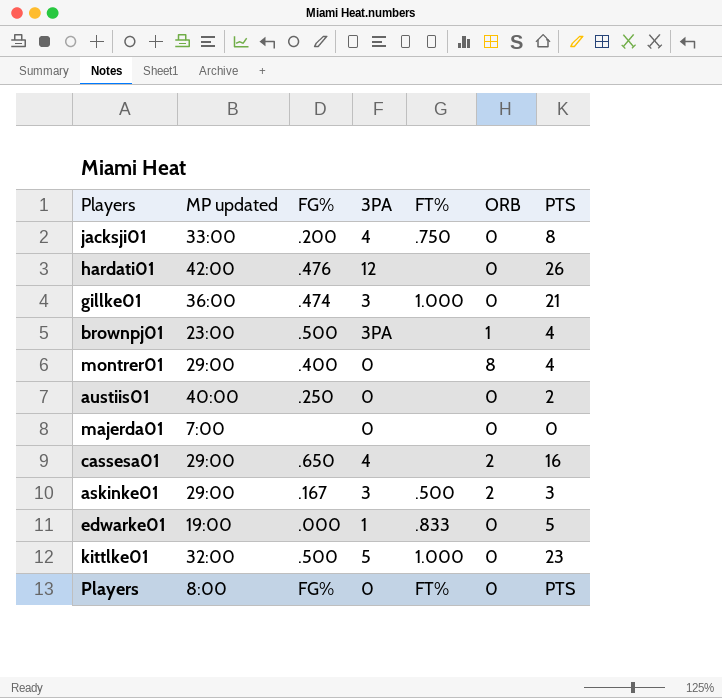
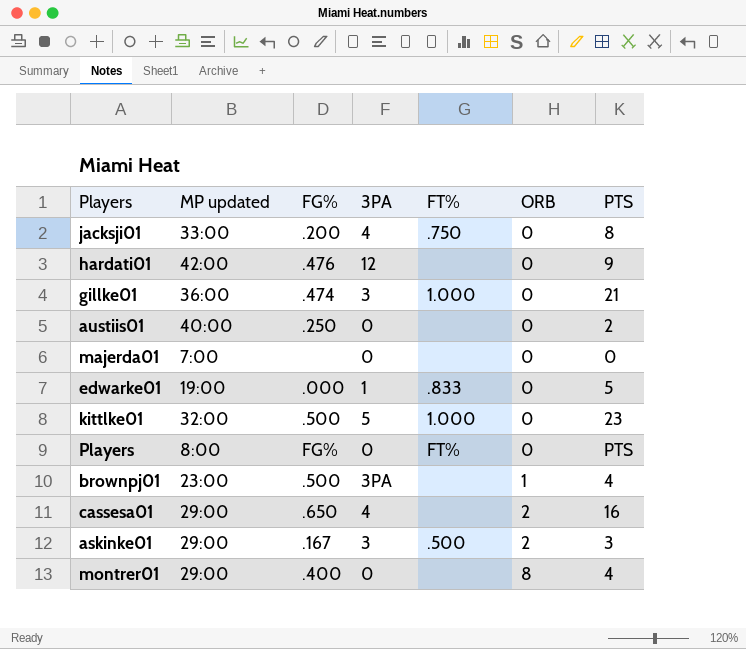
row order: none -> ORB ascending
hardati01 | PTS: 26 -> 9

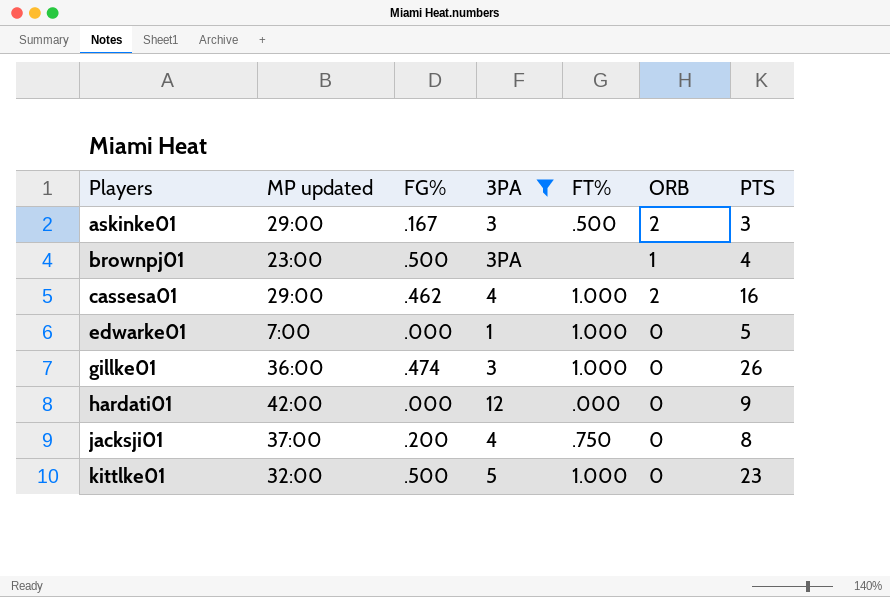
filter: none -> 3PA != 0
row order: ORB ascending -> Players ascending
cassesa01 | FG%: .650 -> .462
cassesa01 | FT%: none -> 1.000
edwarke01 | MP updated: 19:00 -> 7:00
edwarke01 | FT%: .833 -> 1.000
gillke01 | PTS: 21 -> 26
hardati01 | FG%: .476 -> .000
hardati01 | FT%: none -> .000
jacksji01 | MP updated: 33:00 -> 37:00

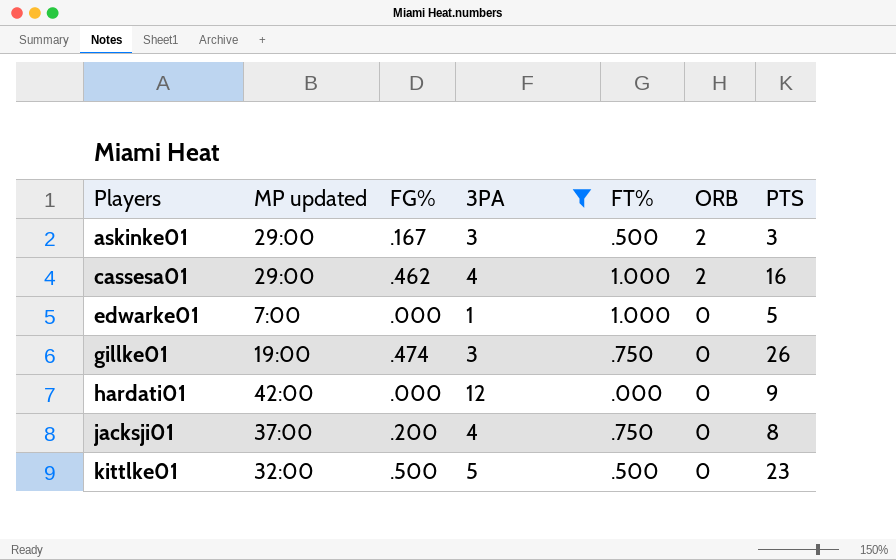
row brownpj01: 23:00 | .500 | 3PA | none | 1 | 4 -> none
gillke01 | MP updated: 36:00 -> 19:00
gillke01 | FT%: 1.000 -> .750
kittlke01 | FT%: 1.000 -> .500

